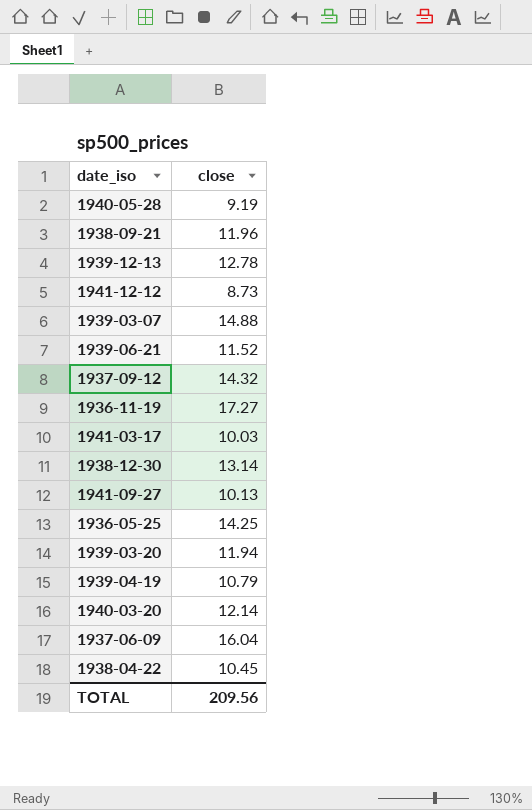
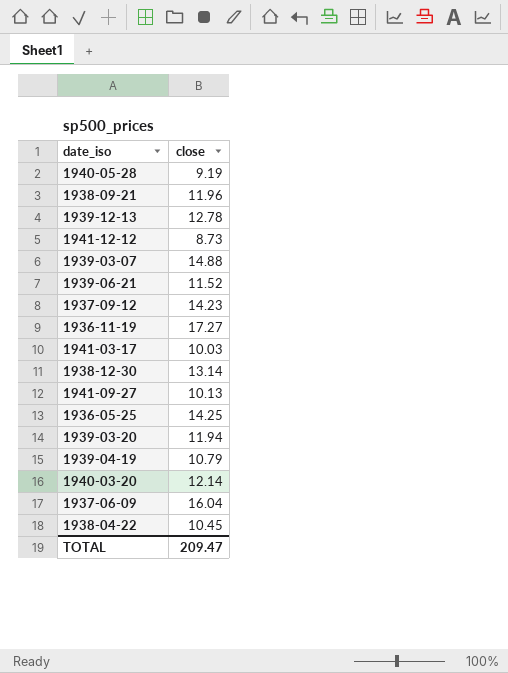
1937-09-12 | close: 14.32 -> 14.23
TOTAL | close: 209.56 -> 209.47

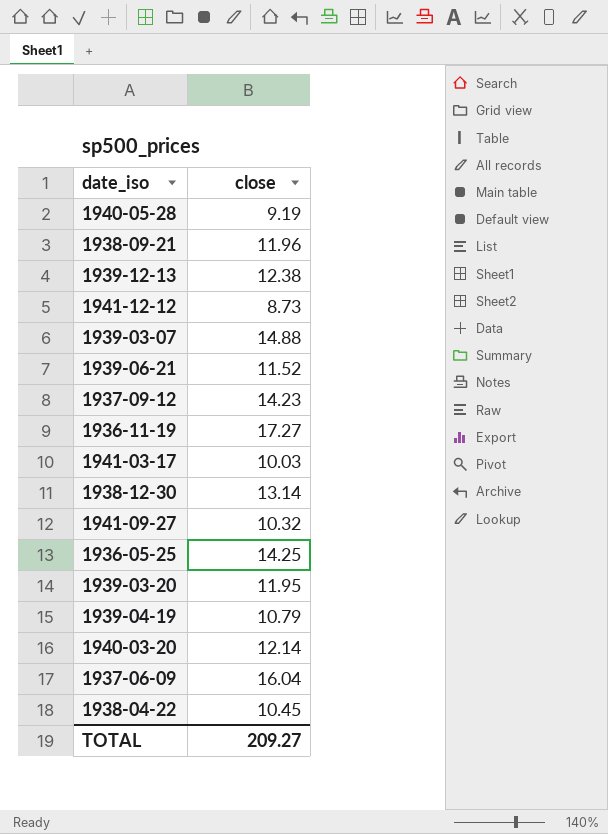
1939-12-13 | close: 12.78 -> 12.38
1941-09-27 | close: 10.13 -> 10.32
1939-03-20 | close: 11.94 -> 11.95
TOTAL | close: 209.47 -> 209.27

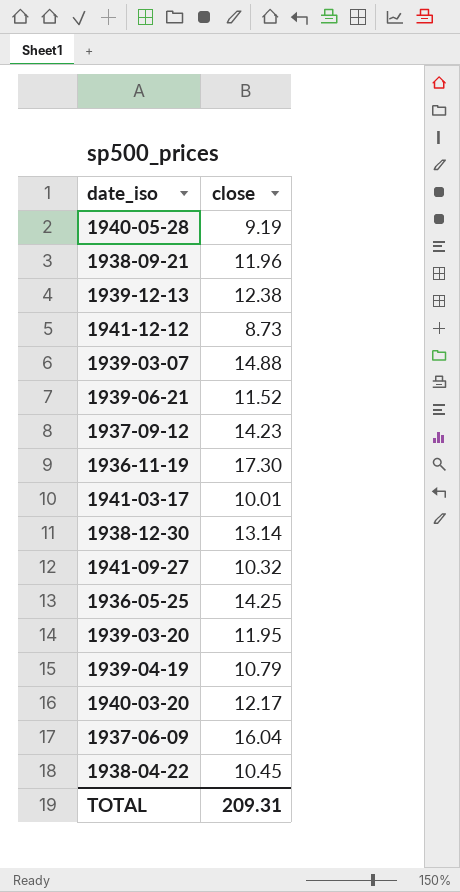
1936-11-19 | close: 17.27 -> 17.30
1941-03-17 | close: 10.03 -> 10.01
1940-03-20 | close: 12.14 -> 12.17
TOTAL | close: 209.27 -> 209.31

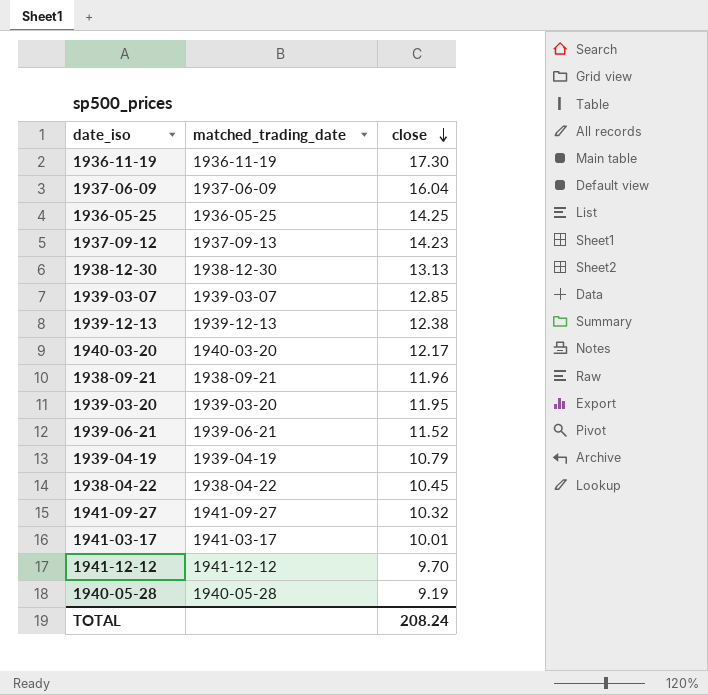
row order: none -> close descending
column matched_trading_date | position: none -> 2
1938-12-30 | close: 13.14 -> 13.13
1939-03-07 | close: 14.88 -> 12.85
1941-12-12 | close: 8.73 -> 9.70
TOTAL | close: 209.31 -> 208.24

